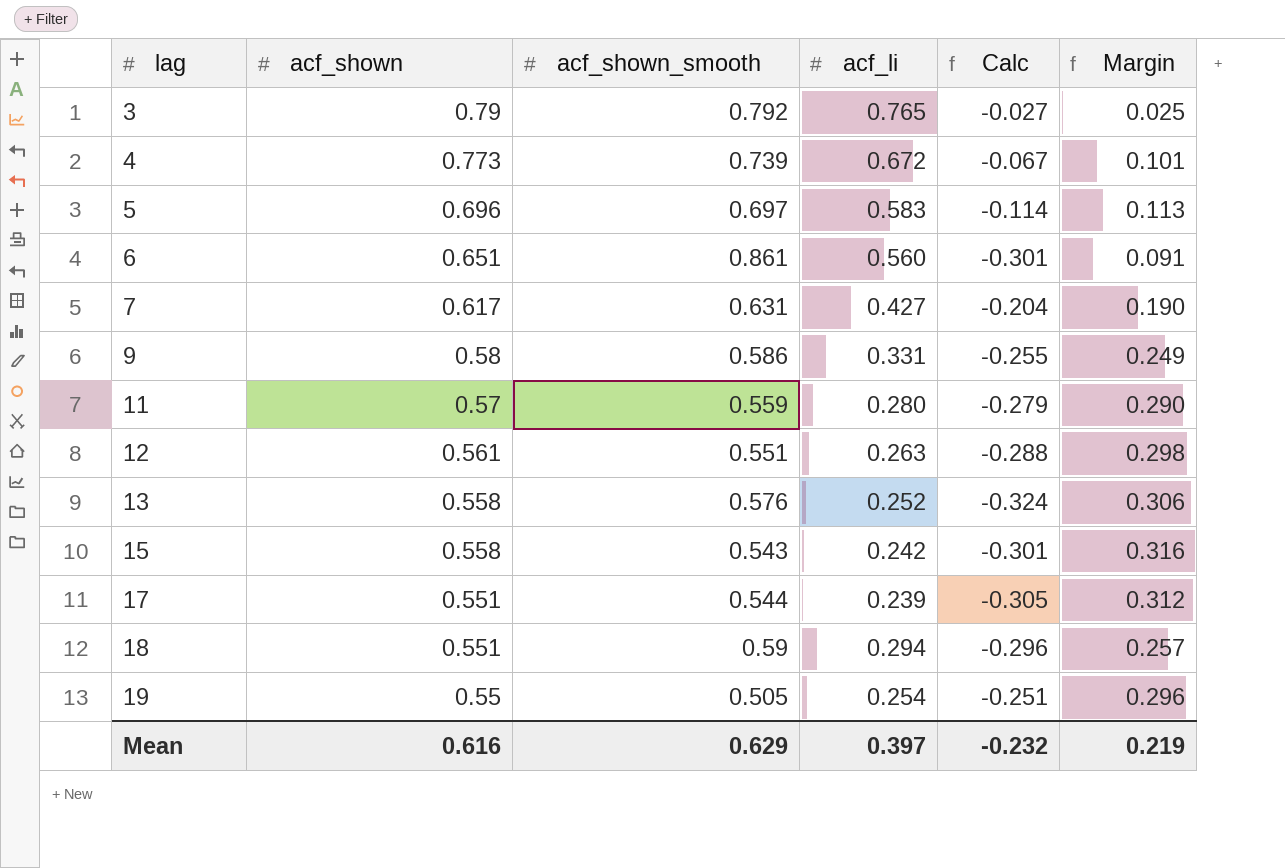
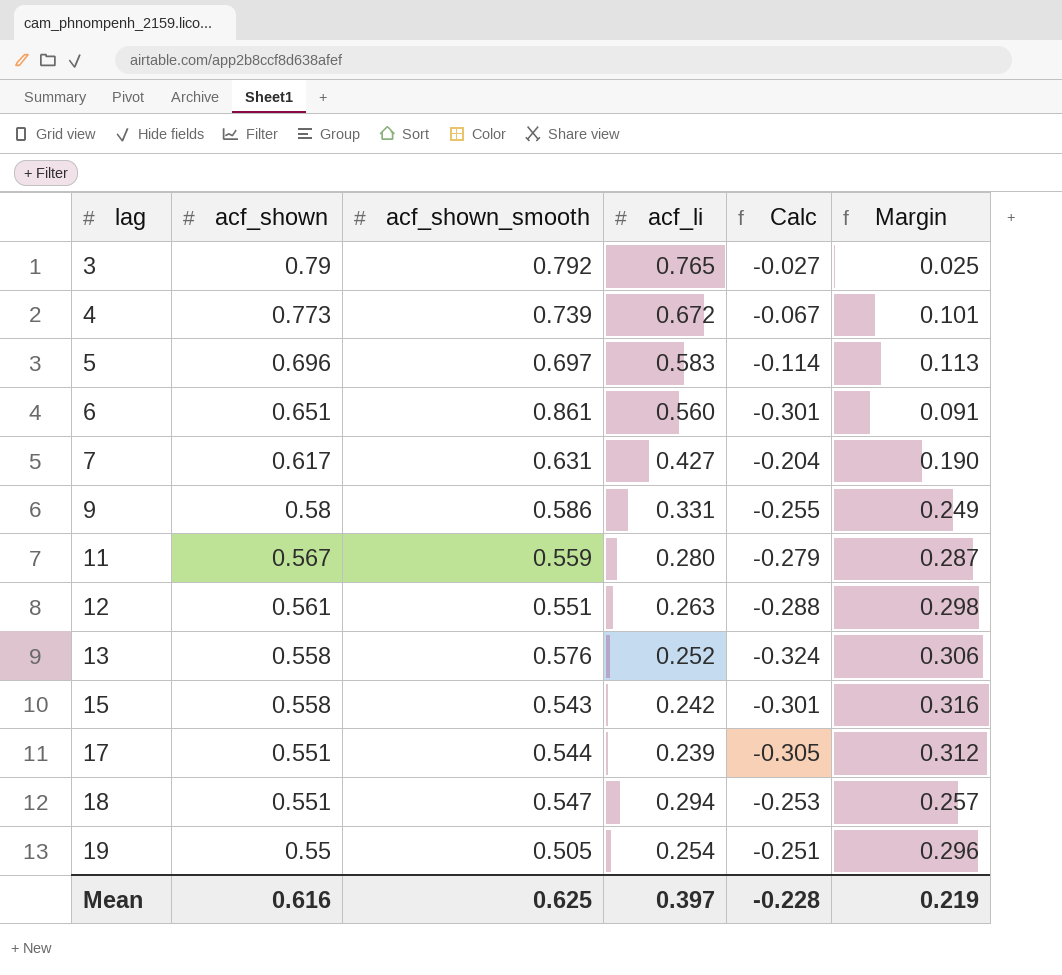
11 | acf_shown: 0.57 -> 0.567
11 | Margin: 0.290 -> 0.287
18 | acf_shown_smooth: 0.59 -> 0.547
18 | Calc: -0.296 -> -0.253
Mean | acf_shown_smooth: 0.629 -> 0.625
Mean | Calc: -0.232 -> -0.228

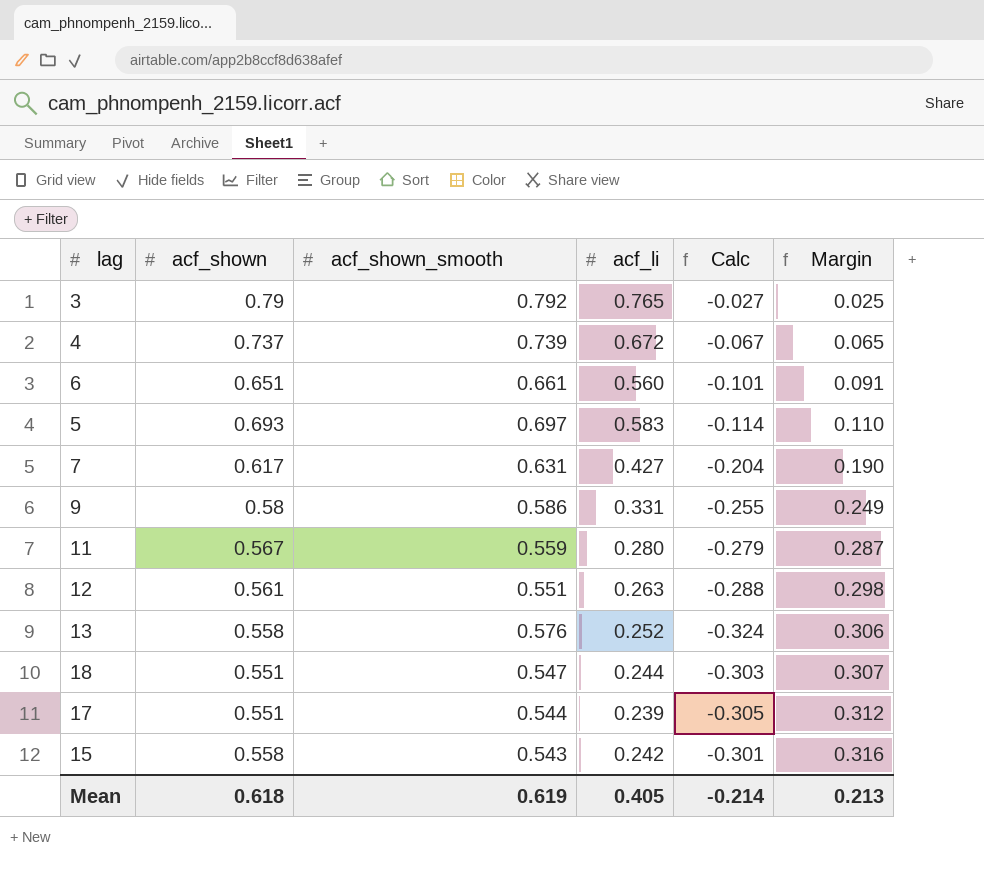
row order: lag ascending -> Margin ascending
row 19: 0.55 | 0.505 | 0.254 | -0.251 | 0.296 -> none
4 | acf_shown: 0.773 -> 0.737
4 | Margin: 0.101 -> 0.065
6 | acf_shown_smooth: 0.861 -> 0.661
6 | Calc: -0.301 -> -0.101
5 | acf_shown: 0.696 -> 0.693
5 | Margin: 0.113 -> 0.110
18 | acf_li: 0.294 -> 0.244
18 | Calc: -0.253 -> -0.303
18 | Margin: 0.257 -> 0.307
Mean | acf_shown: 0.616 -> 0.618
Mean | acf_shown_smooth: 0.625 -> 0.619
Mean | acf_li: 0.397 -> 0.405
Mean | Calc: -0.228 -> -0.214
Mean | Margin: 0.219 -> 0.213

